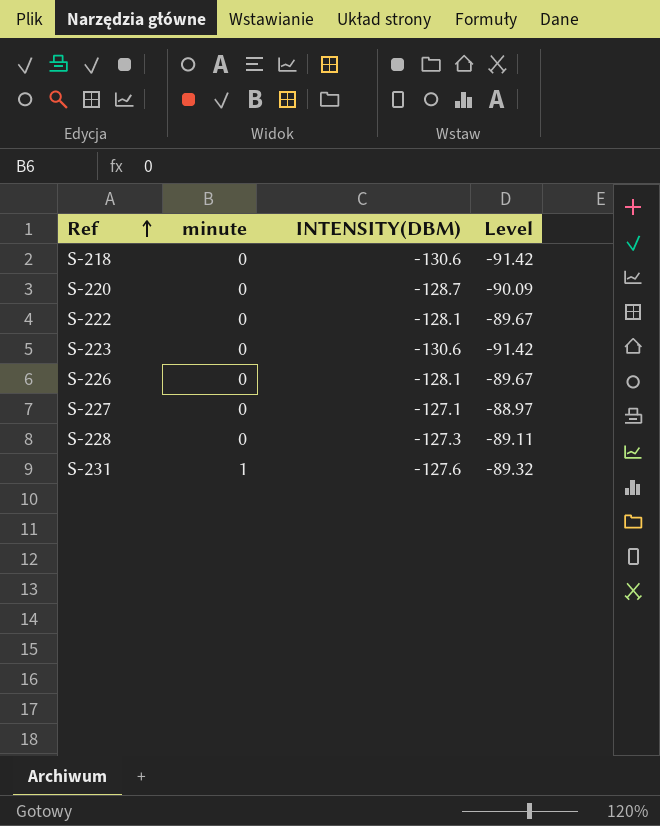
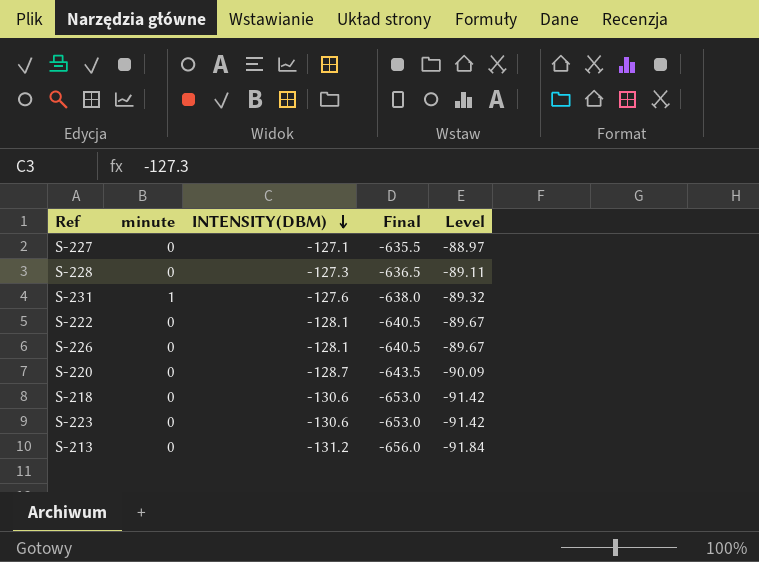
row order: Ref ascending -> INTENSITY(DBM) descending
column Final | formula: none -> [INTENSITY(DBM)] * 5
row S-213: none -> 0 | -131.2 | -656.0 | -91.84

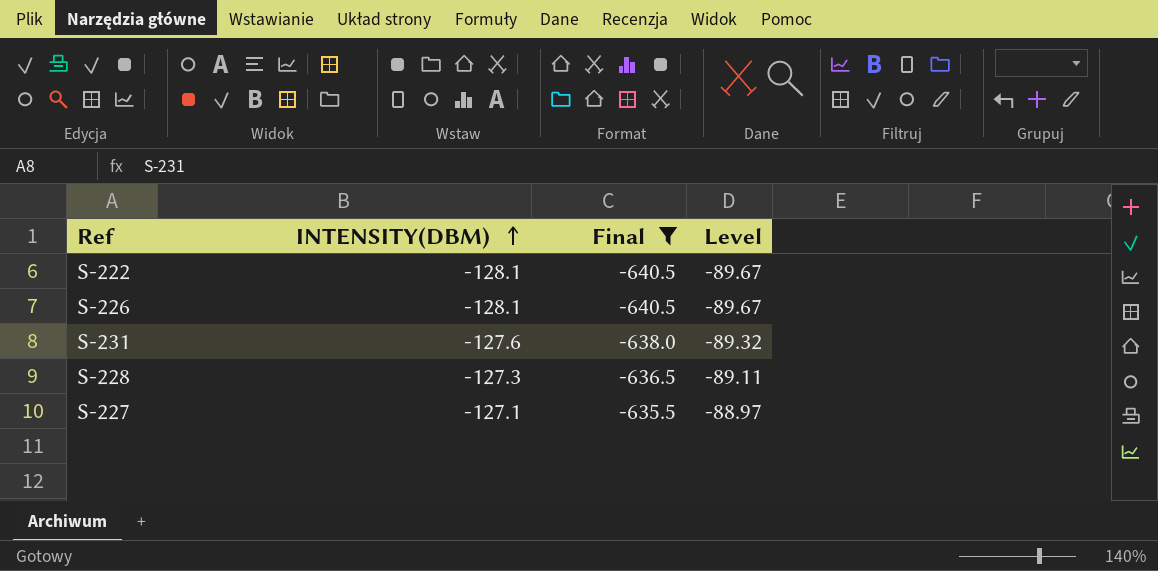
filter: none -> Final >= -640.5
row order: INTENSITY(DBM) descending -> INTENSITY(DBM) ascending
column minute | position: 2 -> none

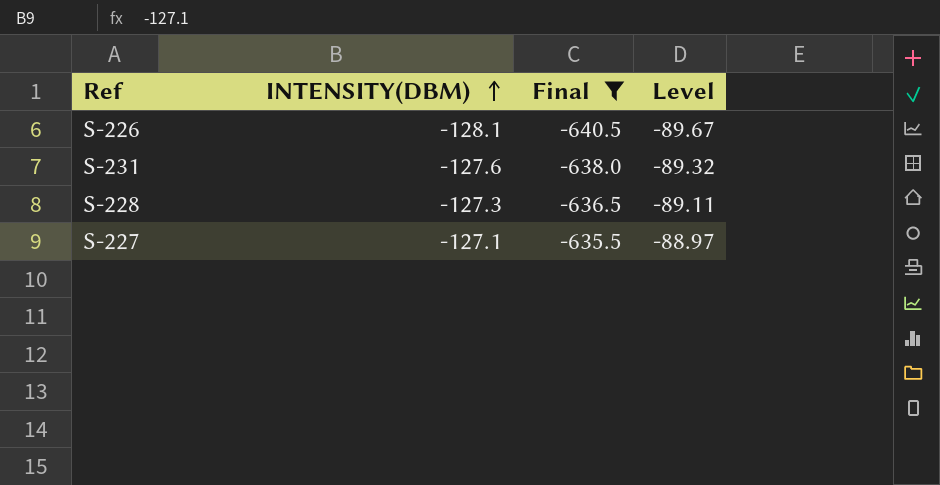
row S-222: -128.1 | -640.5 | -89.67 -> none

